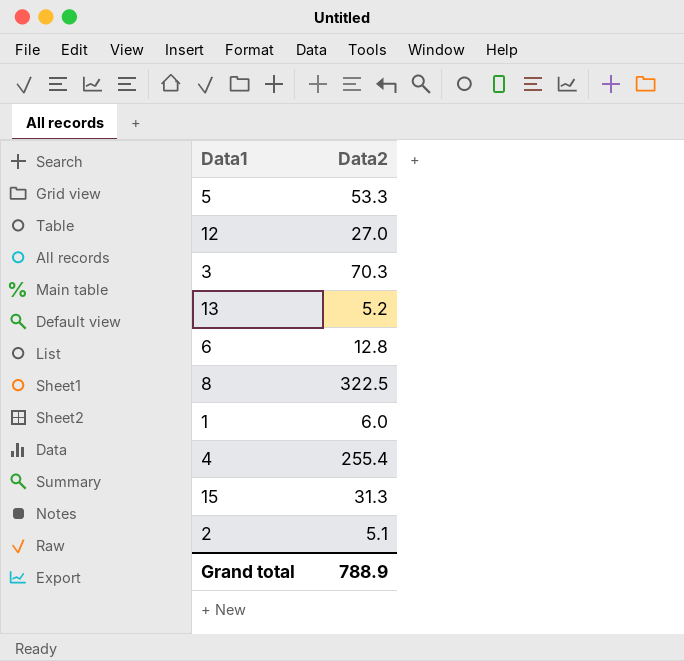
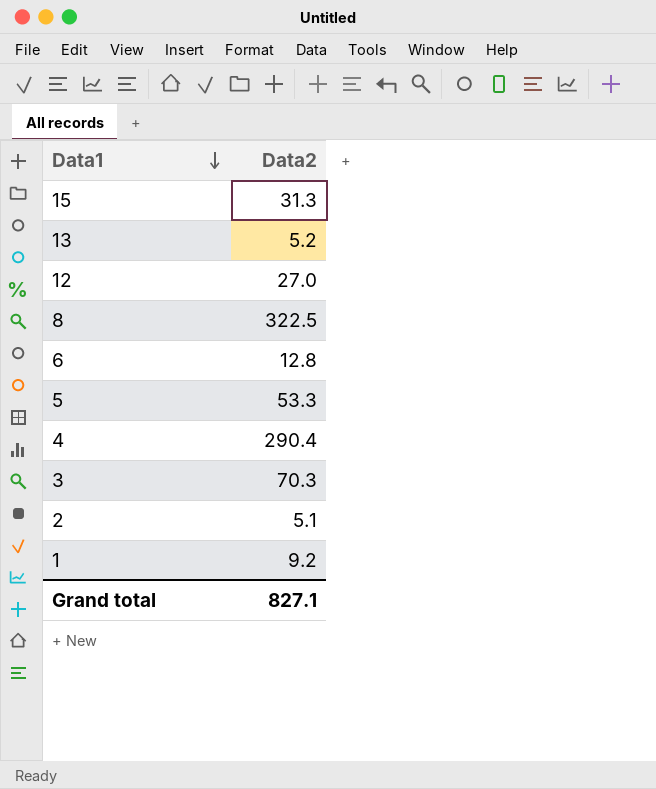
row order: none -> Data1 descending
4 | Data2: 255.4 -> 290.4
1 | Data2: 6.0 -> 9.2
Grand total | Data2: 788.9 -> 827.1

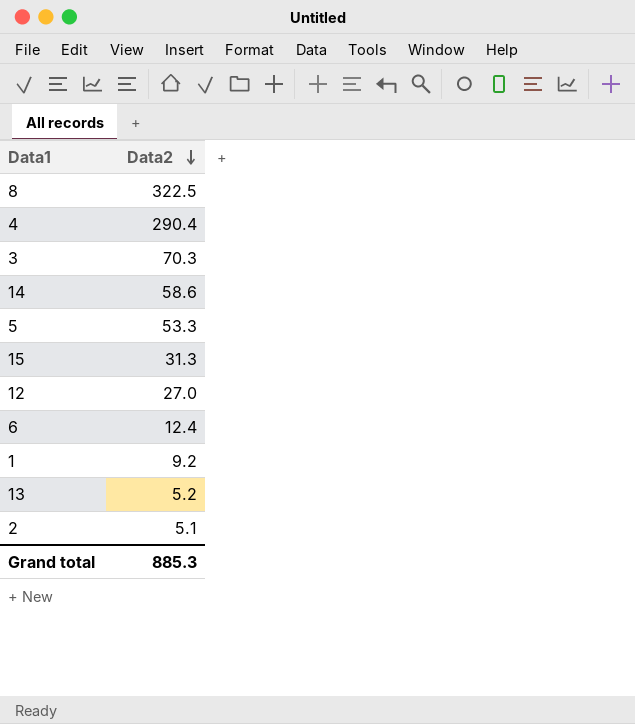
row order: Data1 descending -> Data2 descending
row 14: none -> 58.6
6 | Data2: 12.8 -> 12.4
Grand total | Data2: 827.1 -> 885.3

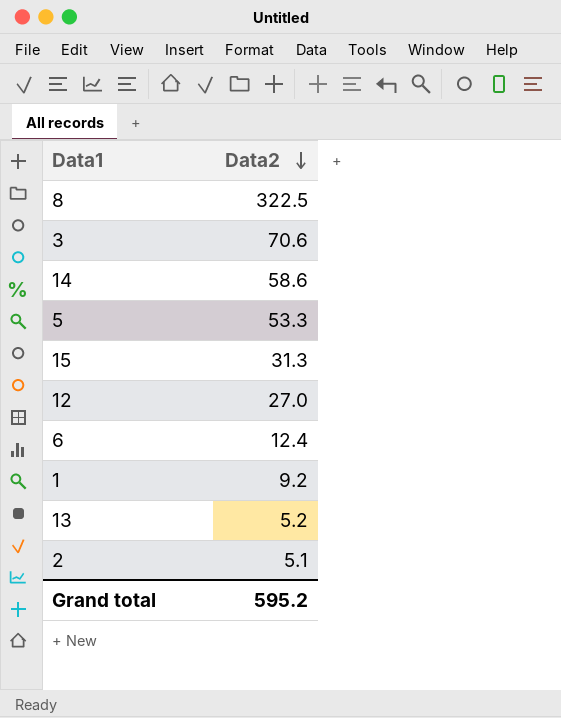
row 4: 290.4 -> none
3 | Data2: 70.3 -> 70.6
Grand total | Data2: 885.3 -> 595.2

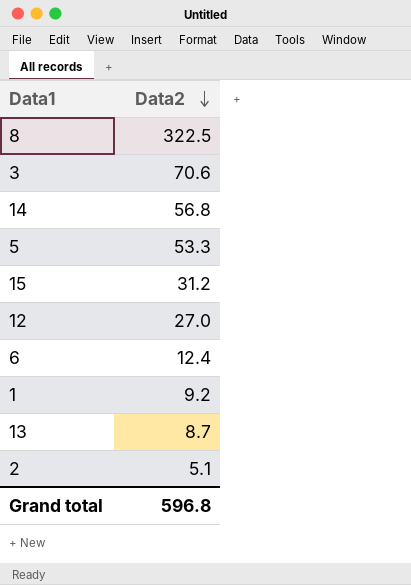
14 | Data2: 58.6 -> 56.8
15 | Data2: 31.3 -> 31.2
13 | Data2: 5.2 -> 8.7
Grand total | Data2: 595.2 -> 596.8

